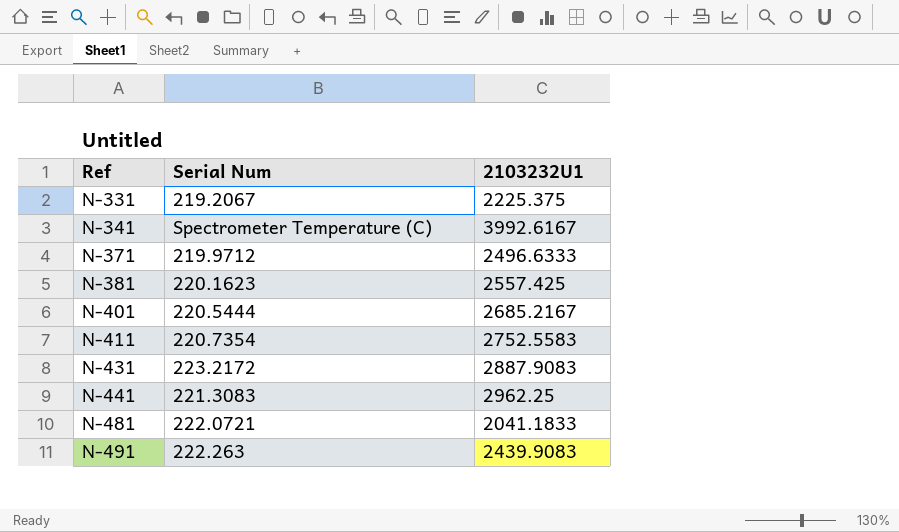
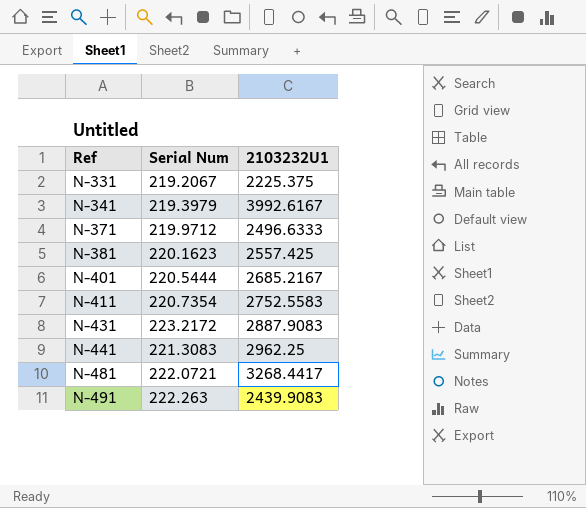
N-341 | Serial Num: Spectrometer Temperature (C) -> 219.3979
N-481 | 2103232U1: 2041.1833 -> 3268.4417

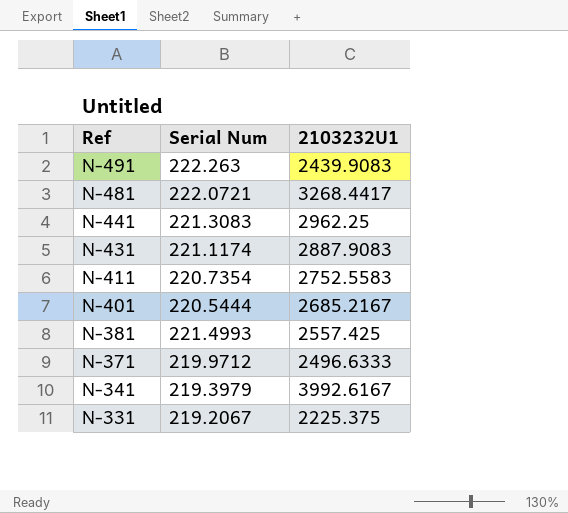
row order: Ref ascending -> Ref descending
N-431 | Serial Num: 223.2172 -> 221.1174
N-381 | Serial Num: 220.1623 -> 221.4993

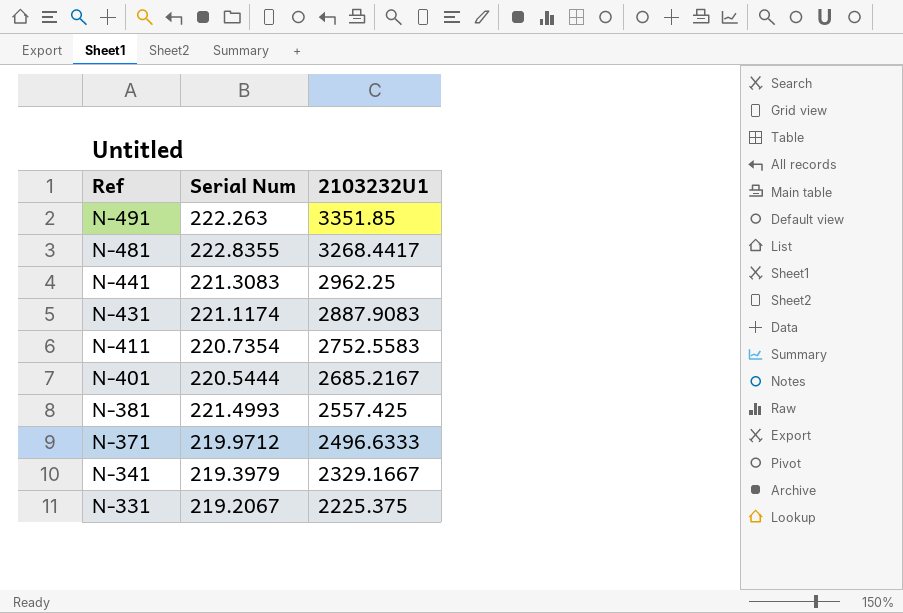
N-491 | 2103232U1: 2439.9083 -> 3351.85
N-481 | Serial Num: 222.0721 -> 222.8355
N-341 | 2103232U1: 3992.6167 -> 2329.1667

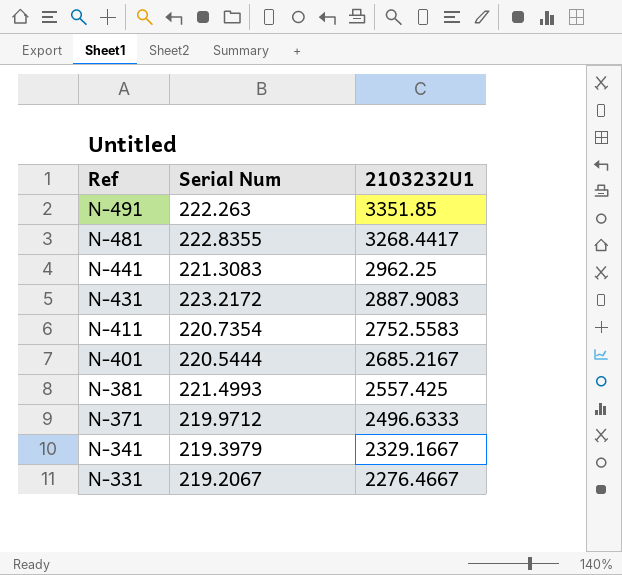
N-431 | Serial Num: 221.1174 -> 223.2172
N-331 | 2103232U1: 2225.375 -> 2276.4667

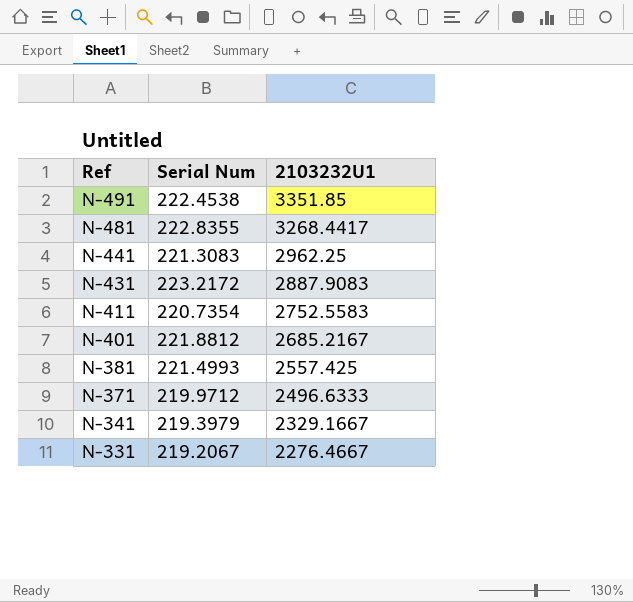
N-491 | Serial Num: 222.263 -> 222.4538
N-401 | Serial Num: 220.5444 -> 221.8812

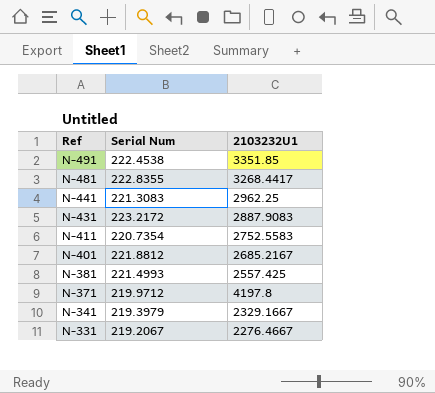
N-371 | 2103232U1: 2496.6333 -> 4197.8

